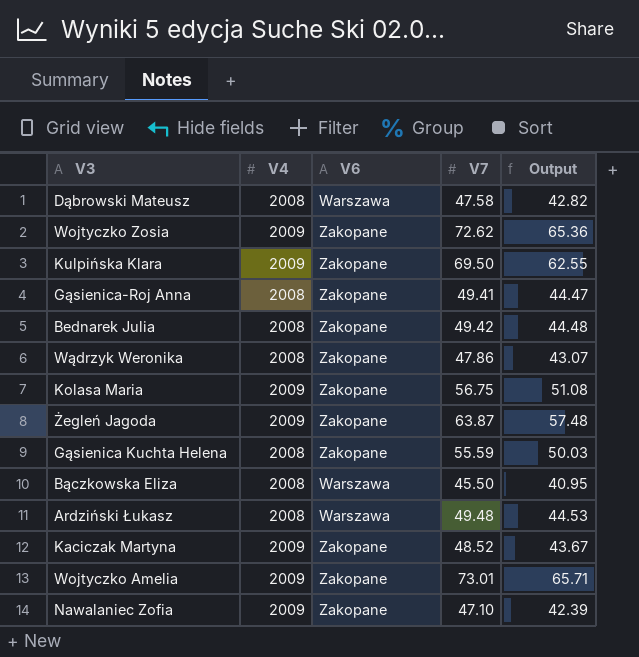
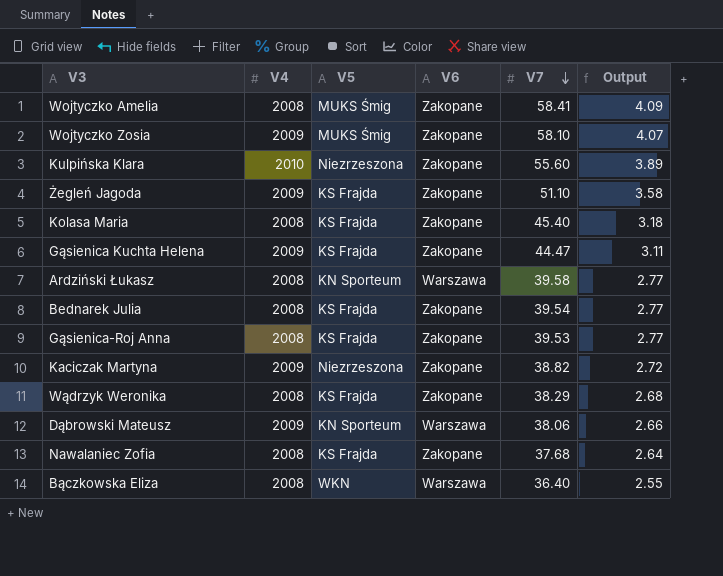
row order: none -> V7 descending
column V5 | position: none -> 3
column Output | formula: [V7] * 0.9 -> [V7] * 0.07
Wojtyczko Amelia | V4: 2009 -> 2008
Wojtyczko Amelia | V7: 73.01 -> 58.41
Wojtyczko Zosia | V7: 72.62 -> 58.10
Kulpińska Klara | V4: 2009 -> 2010
Kulpińska Klara | V7: 69.50 -> 55.60
Żegleń Jagoda | V7: 63.87 -> 51.10
Kolasa Maria | V4: 2009 -> 2008
Kolasa Maria | V7: 56.75 -> 45.40
Gąsienica Kuchta Helena | V4: 2008 -> 2009
Gąsienica Kuchta Helena | V7: 55.59 -> 44.47
Ardziński Łukasz | V7: 49.48 -> 39.58
Bednarek Julia | V7: 49.42 -> 39.54
Gąsienica-Roj Anna | V7: 49.41 -> 39.53
Kaciczak Martyna | V7: 48.52 -> 38.82
Wądrzyk Weronika | V7: 47.86 -> 38.29
Dąbrowski Mateusz | V4: 2008 -> 2009
Dąbrowski Mateusz | V7: 47.58 -> 38.06
Nawalaniec Zofia | V4: 2009 -> 2008
Nawalaniec Zofia | V7: 47.10 -> 37.68
Bączkowska Eliza | V7: 45.50 -> 36.40

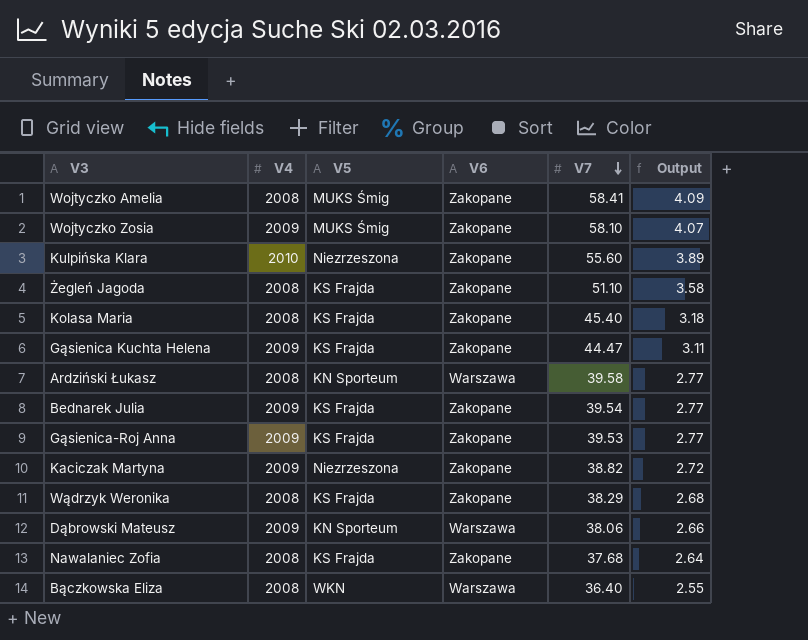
Żegleń Jagoda | V4: 2009 -> 2008
Bednarek Julia | V4: 2008 -> 2009
Gąsienica-Roj Anna | V4: 2008 -> 2009

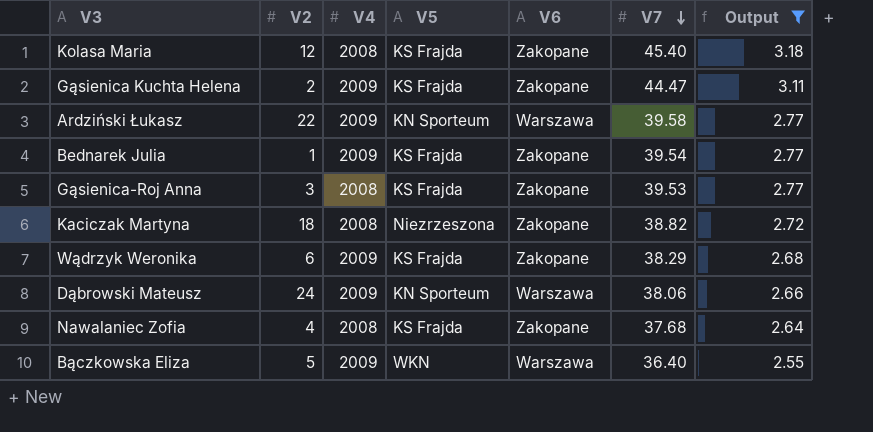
filter: none -> Output <= 3.18
column V2 | position: none -> 2
Ardziński Łukasz | V4: 2008 -> 2009
Gąsienica-Roj Anna | V4: 2009 -> 2008
Kaciczak Martyna | V4: 2009 -> 2008
Wądrzyk Weronika | V4: 2008 -> 2009
Bączkowska Eliza | V4: 2008 -> 2009

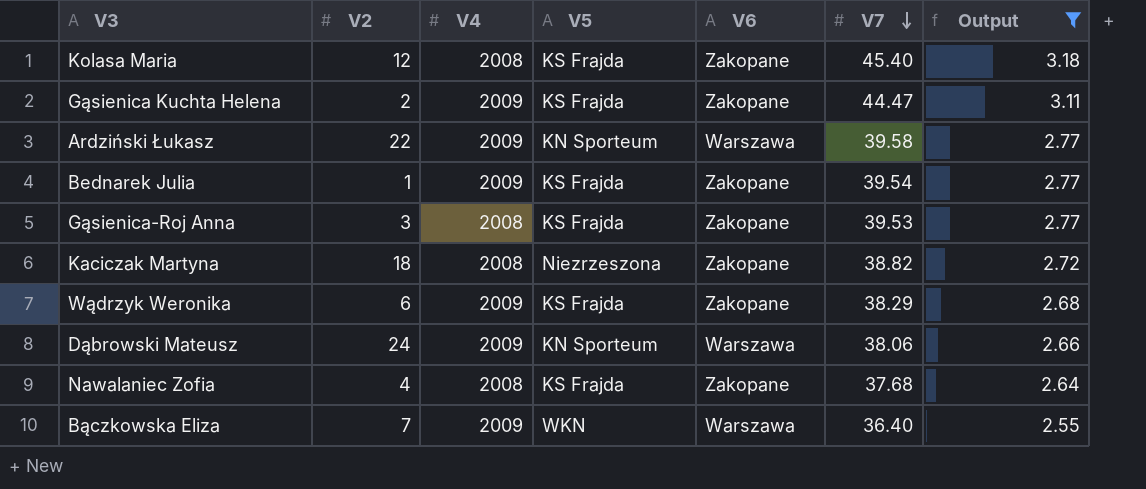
Bączkowska Eliza | V2: 5 -> 7

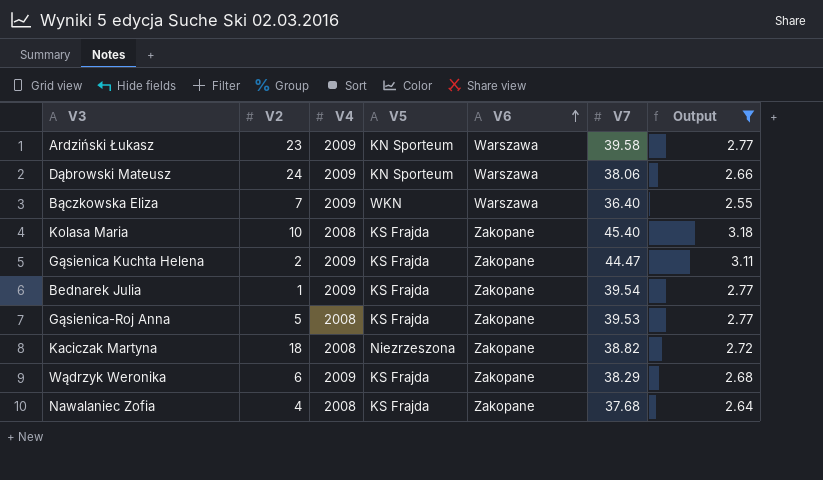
row order: V7 descending -> V6 ascending
Ardziński Łukasz | V2: 22 -> 23
Kolasa Maria | V2: 12 -> 10
Gąsienica-Roj Anna | V2: 3 -> 5

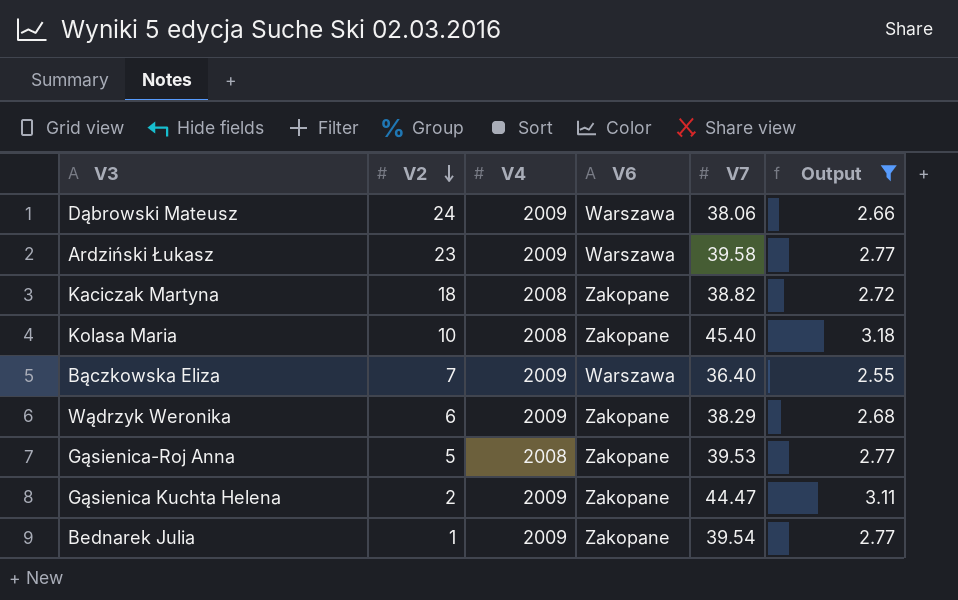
row order: V6 ascending -> V2 descending
column V5 | position: 4 -> none
row Nawalaniec Zofia: 4 | 2008 | KS Frajda | Zakopane | 37.68 | 2.64 -> none

